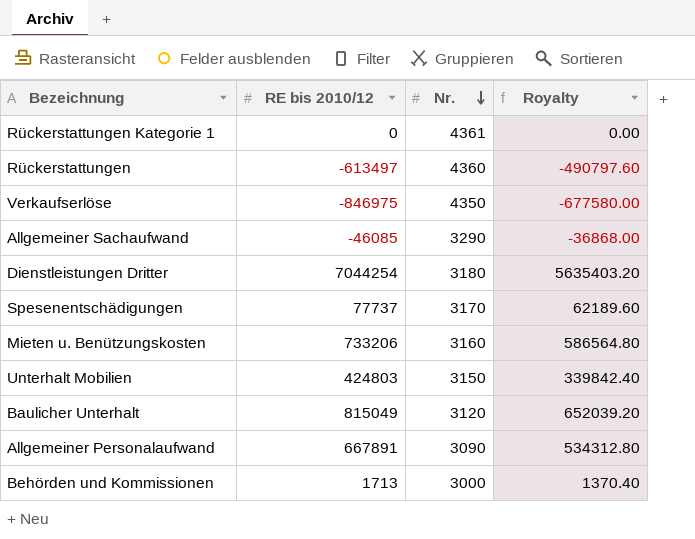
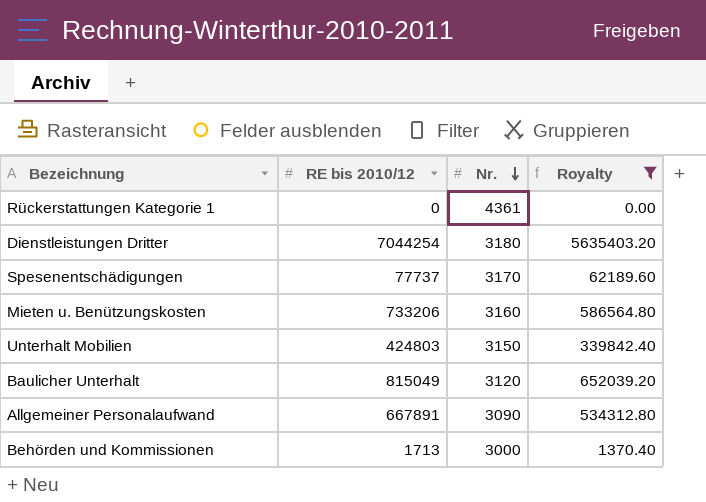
filter: none -> Royalty >= 0.00

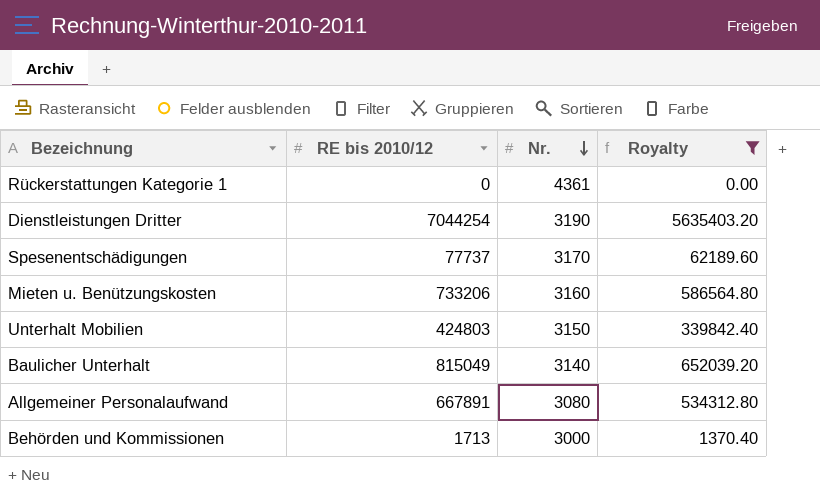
Dienstleistungen Dritter | Nr.: 3180 -> 3190
Baulicher Unterhalt | Nr.: 3120 -> 3140
Allgemeiner Personalaufwand | Nr.: 3090 -> 3080

